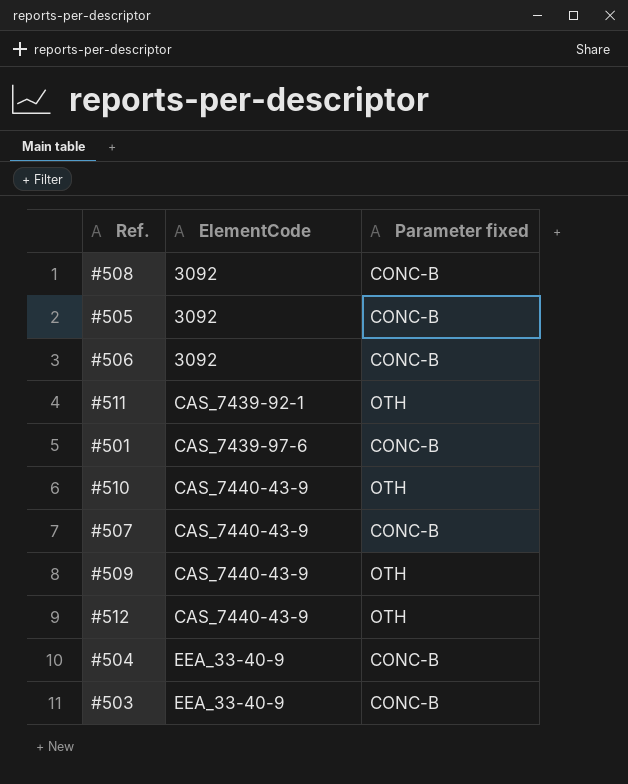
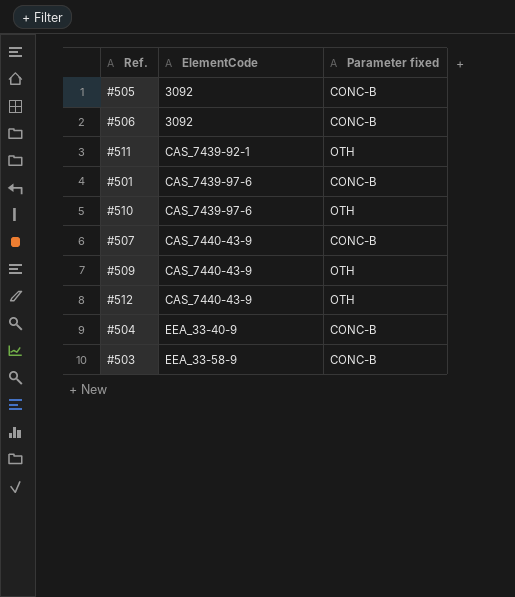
row #508: 3092 | CONC-B -> none
#510 | ElementCode: CAS_7440-43-9 -> CAS_7439-97-6
#503 | ElementCode: EEA_33-40-9 -> EEA_33-58-9

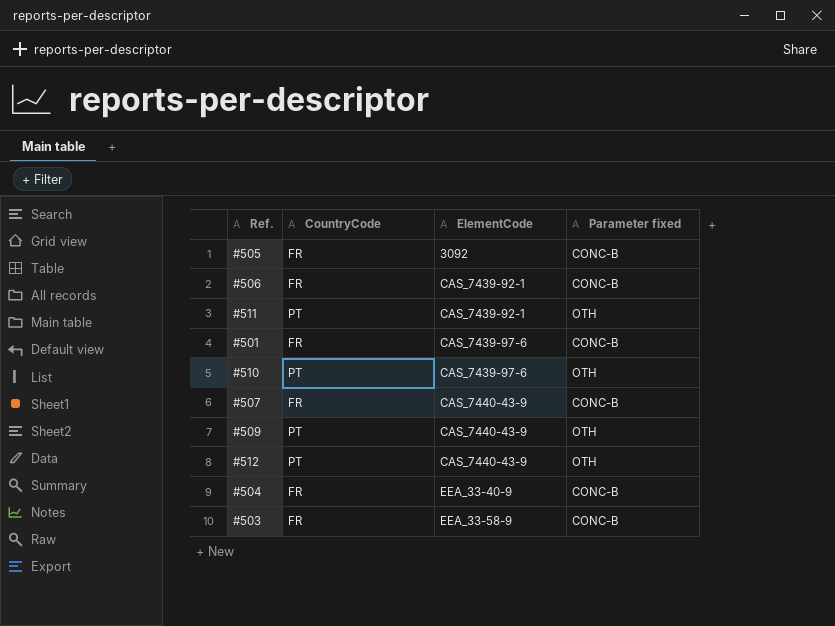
column CountryCode | position: none -> 2
#506 | ElementCode: 3092 -> CAS_7439-92-1

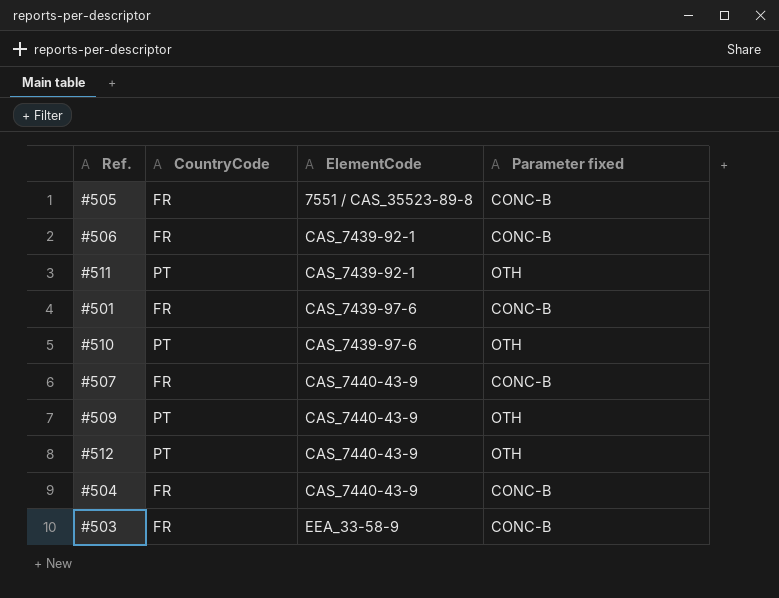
#505 | ElementCode: 3092 -> 7551 / CAS_35523-89-8
#504 | ElementCode: EEA_33-40-9 -> CAS_7440-43-9

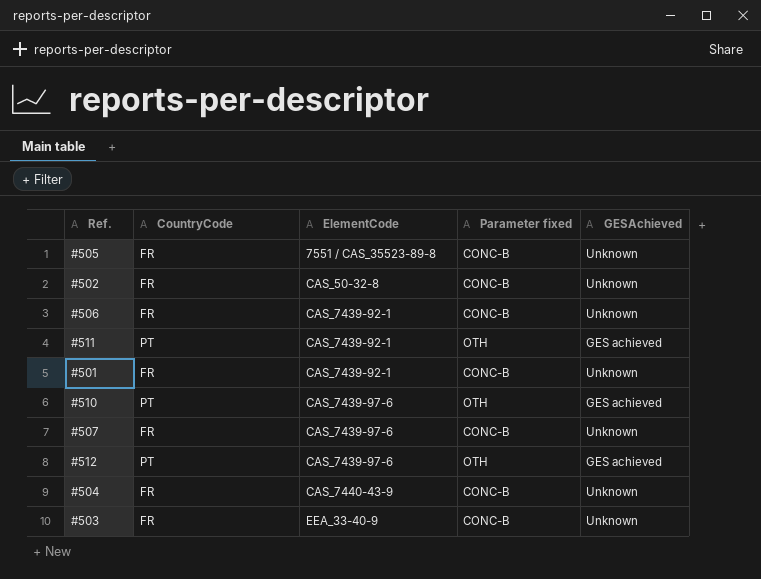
column GESAchieved | position: none -> 5
row #509: PT | CAS_7440-43-9 | OTH -> none
row #502: none -> FR | CAS_50-32-8 | CONC-B | Unknown
#501 | ElementCode: CAS_7439-97-6 -> CAS_7439-92-1
#507 | ElementCode: CAS_7440-43-9 -> CAS_7439-97-6
#512 | ElementCode: CAS_7440-43-9 -> CAS_7439-97-6
#503 | ElementCode: EEA_33-58-9 -> EEA_33-40-9

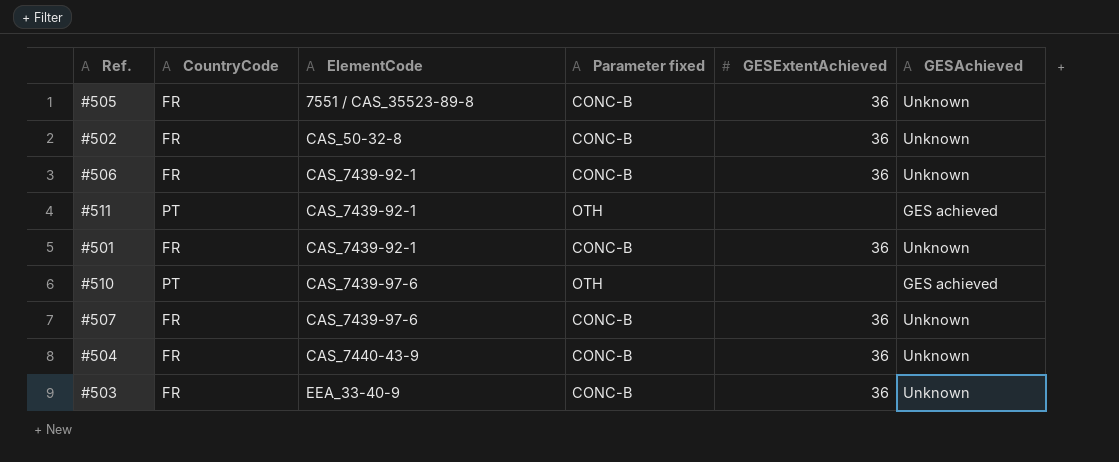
column GESExtentAchieved | position: none -> 5
row #512: PT | CAS_7439-97-6 | OTH | GES achieved -> none

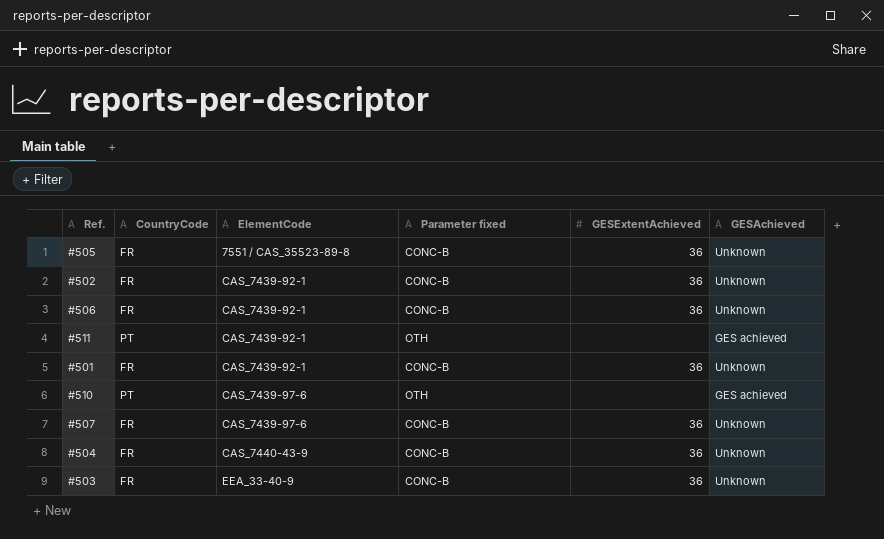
#502 | ElementCode: CAS_50-32-8 -> CAS_7439-92-1

